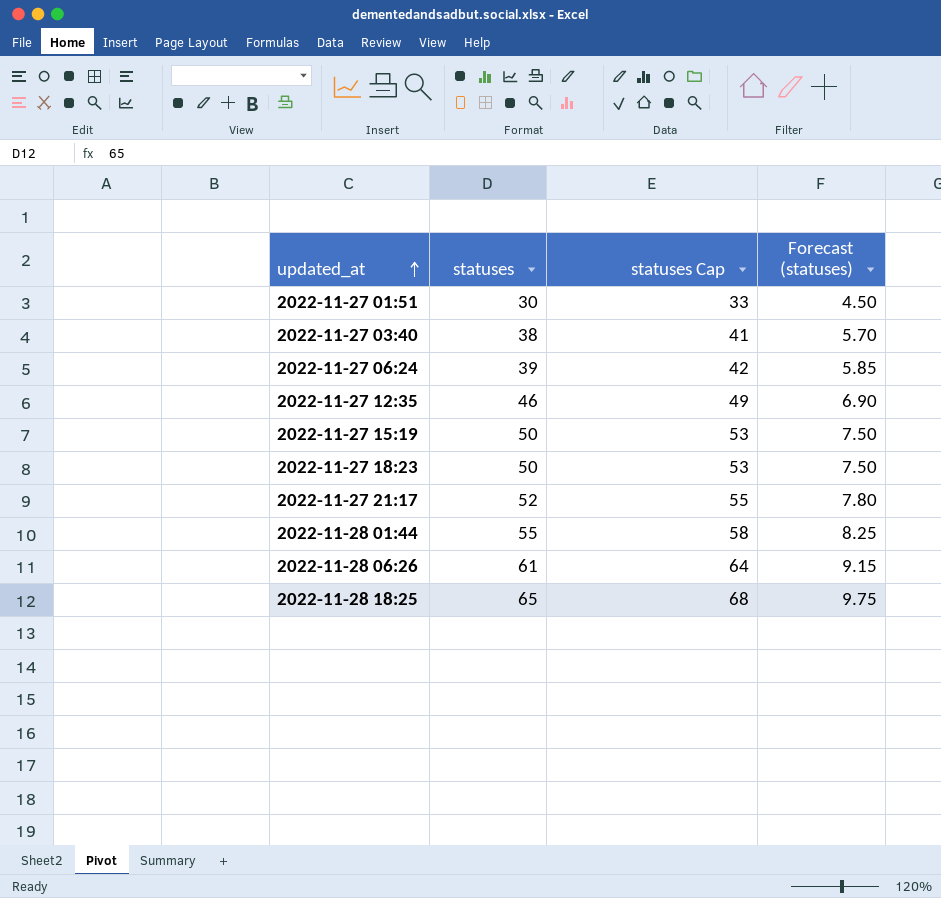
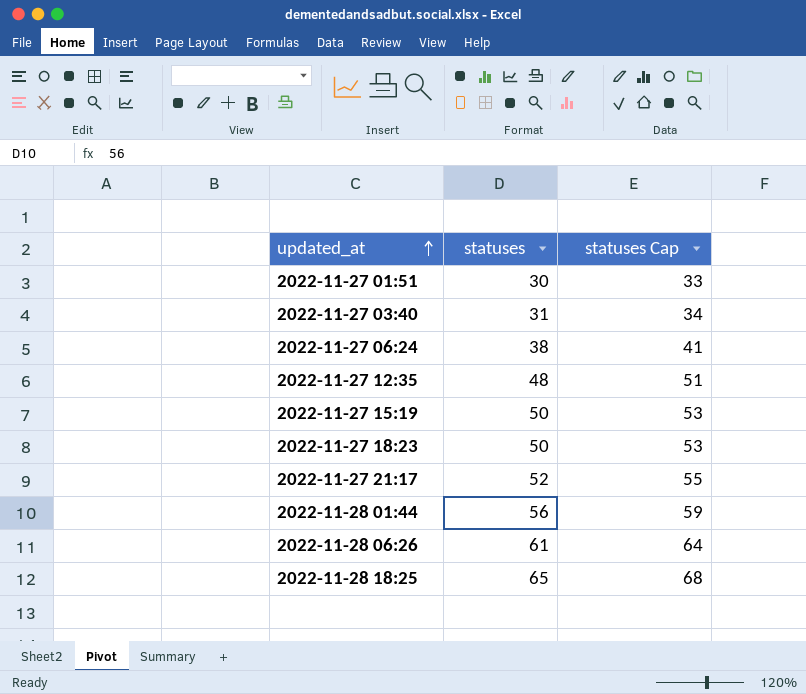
column Forecast (statuses) | formula: [statuses] * 0.15 -> none
2022-11-27 03:40 | statuses: 38 -> 31
2022-11-27 03:40 | statuses Cap: 41 -> 34
2022-11-27 06:24 | statuses: 39 -> 38
2022-11-27 06:24 | statuses Cap: 42 -> 41
2022-11-27 12:35 | statuses: 46 -> 48
2022-11-27 12:35 | statuses Cap: 49 -> 51
2022-11-28 01:44 | statuses: 55 -> 56
2022-11-28 01:44 | statuses Cap: 58 -> 59

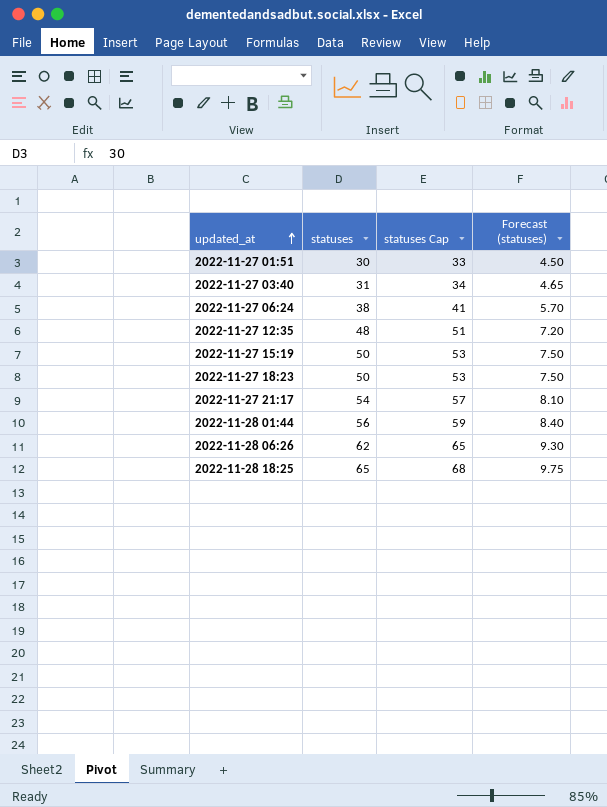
column Forecast (statuses) | formula: none -> [statuses] * 0.15
2022-11-27 21:17 | statuses: 52 -> 54
2022-11-27 21:17 | statuses Cap: 55 -> 57
2022-11-28 06:26 | statuses: 61 -> 62
2022-11-28 06:26 | statuses Cap: 64 -> 65

